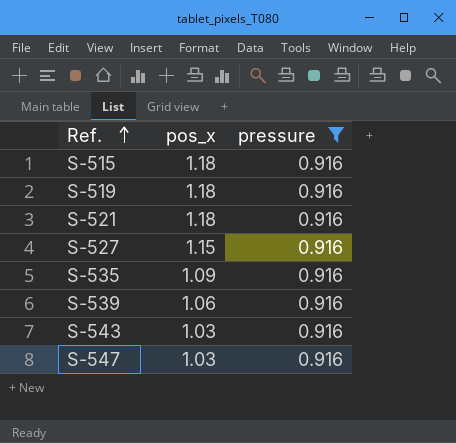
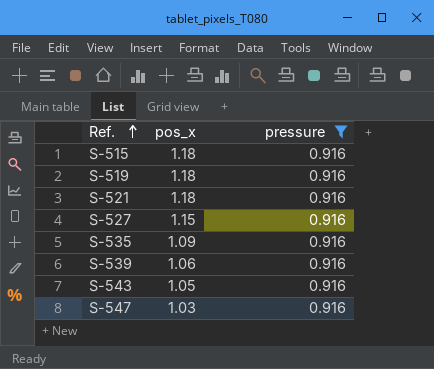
S-543 | pos_x: 1.03 -> 1.05

